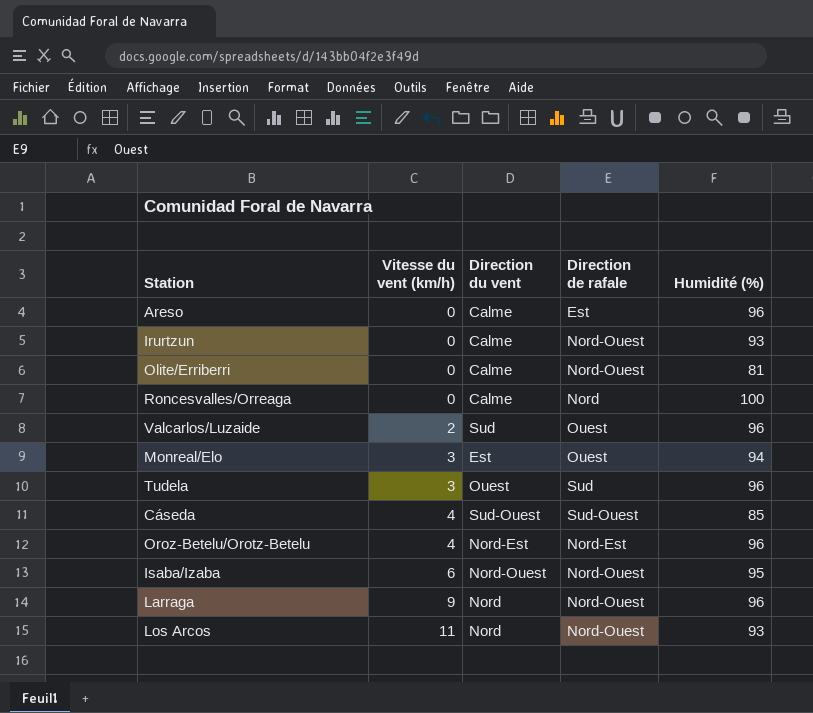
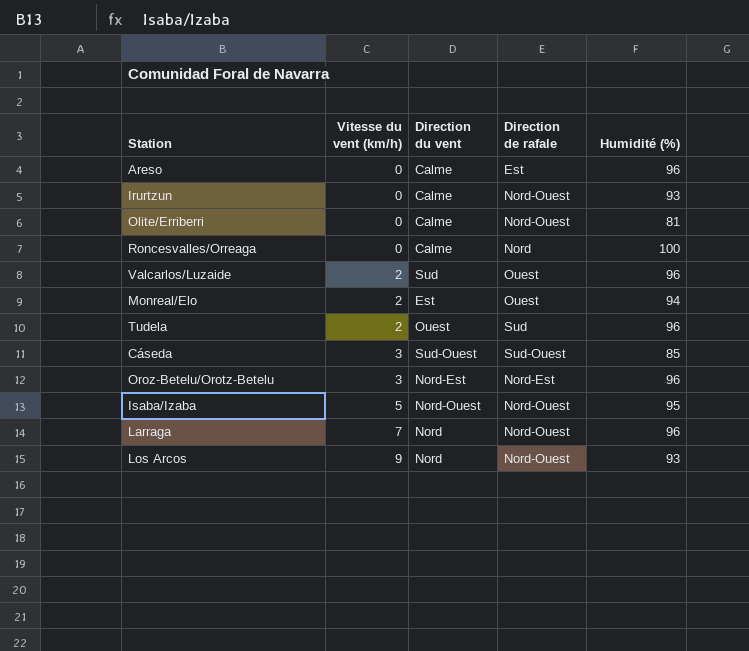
Monreal/Elo | Vitesse du vent (km/h): 3 -> 2
Tudela | Vitesse du vent (km/h): 3 -> 2
Cáseda | Vitesse du vent (km/h): 4 -> 3
Oroz-Betelu/Orotz-Betelu | Vitesse du vent (km/h): 4 -> 3
Isaba/Izaba | Vitesse du vent (km/h): 6 -> 5
Larraga | Vitesse du vent (km/h): 9 -> 7
Los Arcos | Vitesse du vent (km/h): 11 -> 9

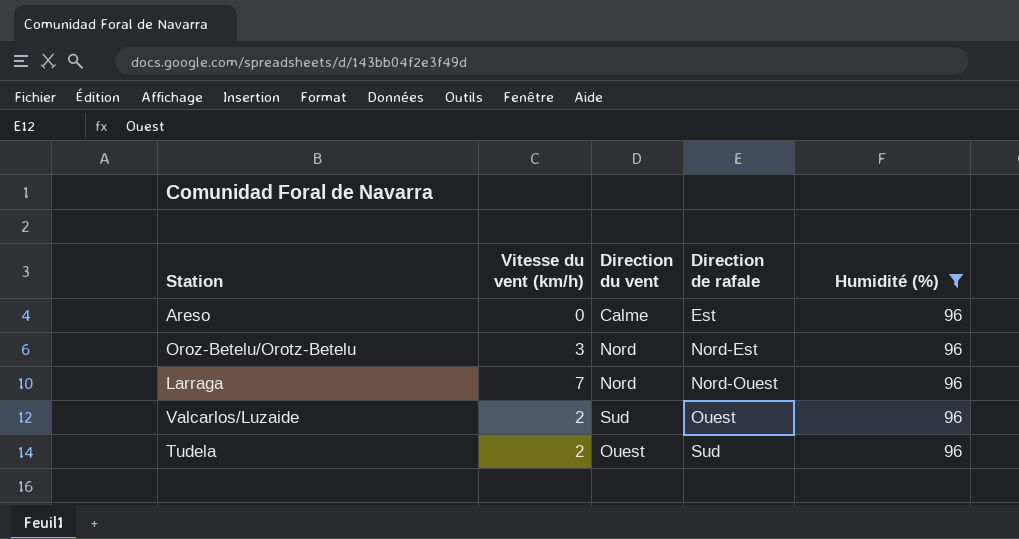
filter: none -> Humidité (%) = 96
row order: Vitesse du vent (km/h) ascending -> Direction de rafale ascending
Oroz-Betelu/Orotz-Betelu | Direction du vent: Nord-Est -> Nord

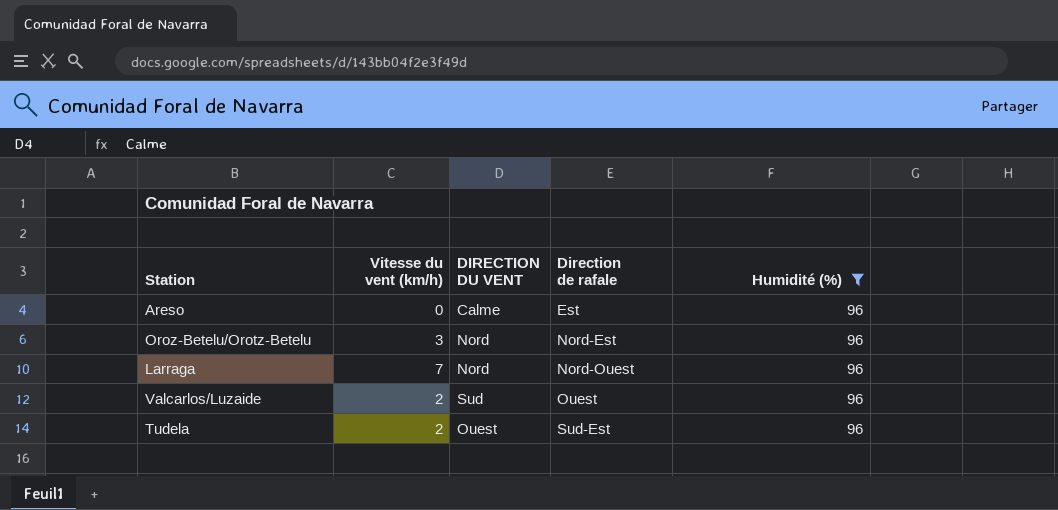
column name: Direction du vent -> DIRECTION DU VENT
Tudela | Direction de rafale: Sud -> Sud-Est

